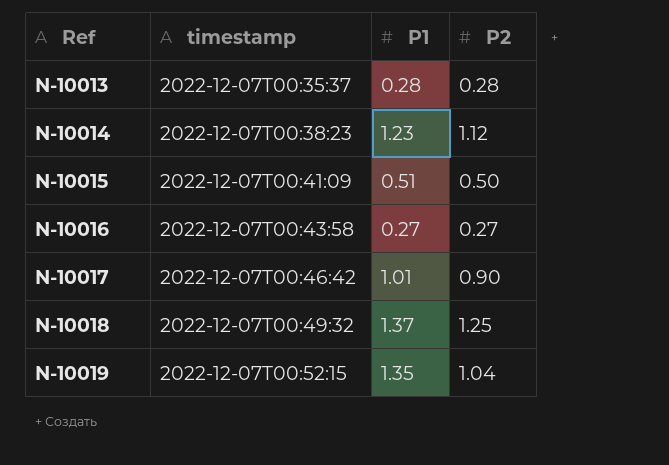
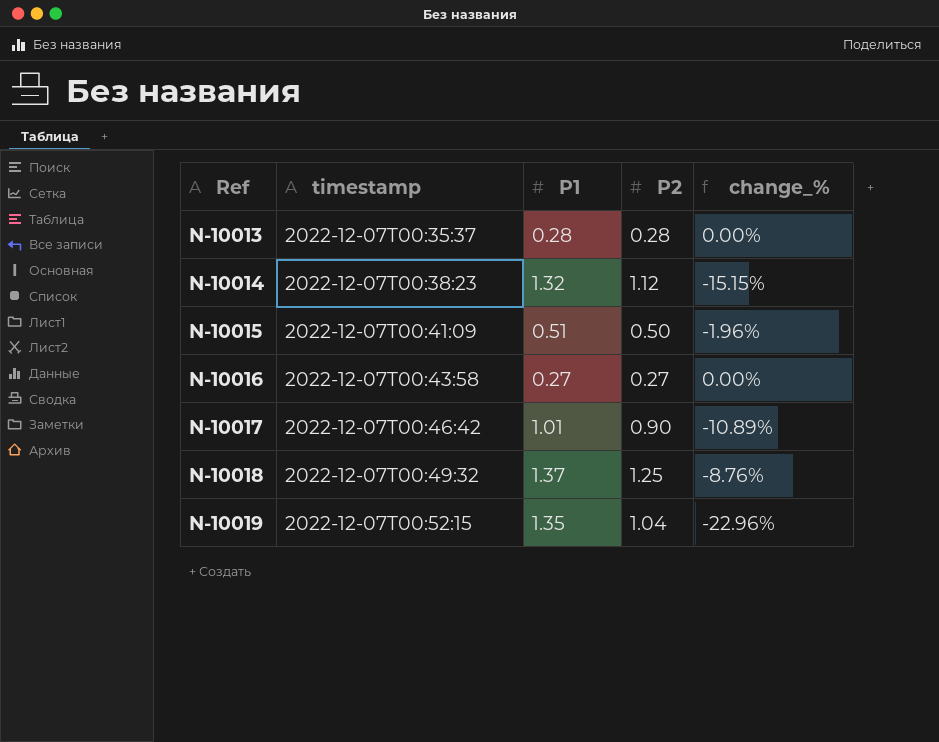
column change_% | formula: none -> ([P2] - [P1]) / [P1]
N-10014 | P1: 1.23 -> 1.32

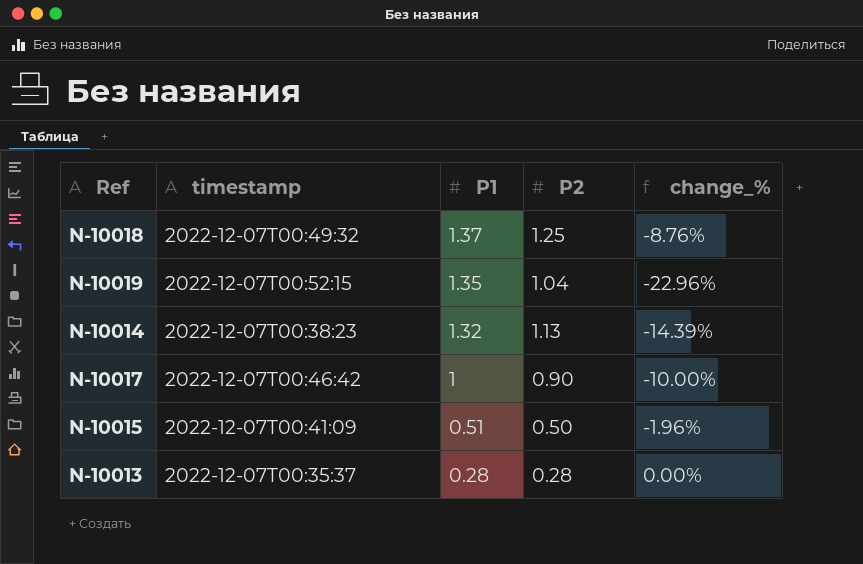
row order: Ref ascending -> P1 descending
row N-10016: 2022-12-07T00:43:58 | 0.27 | 0.27 | 0.00% -> none
N-10014 | P2: 1.12 -> 1.13
N-10014 | change_%: -15.15% -> -14.39%
N-10017 | P1: 1.01 -> 1
N-10017 | change_%: -10.89% -> -10.00%

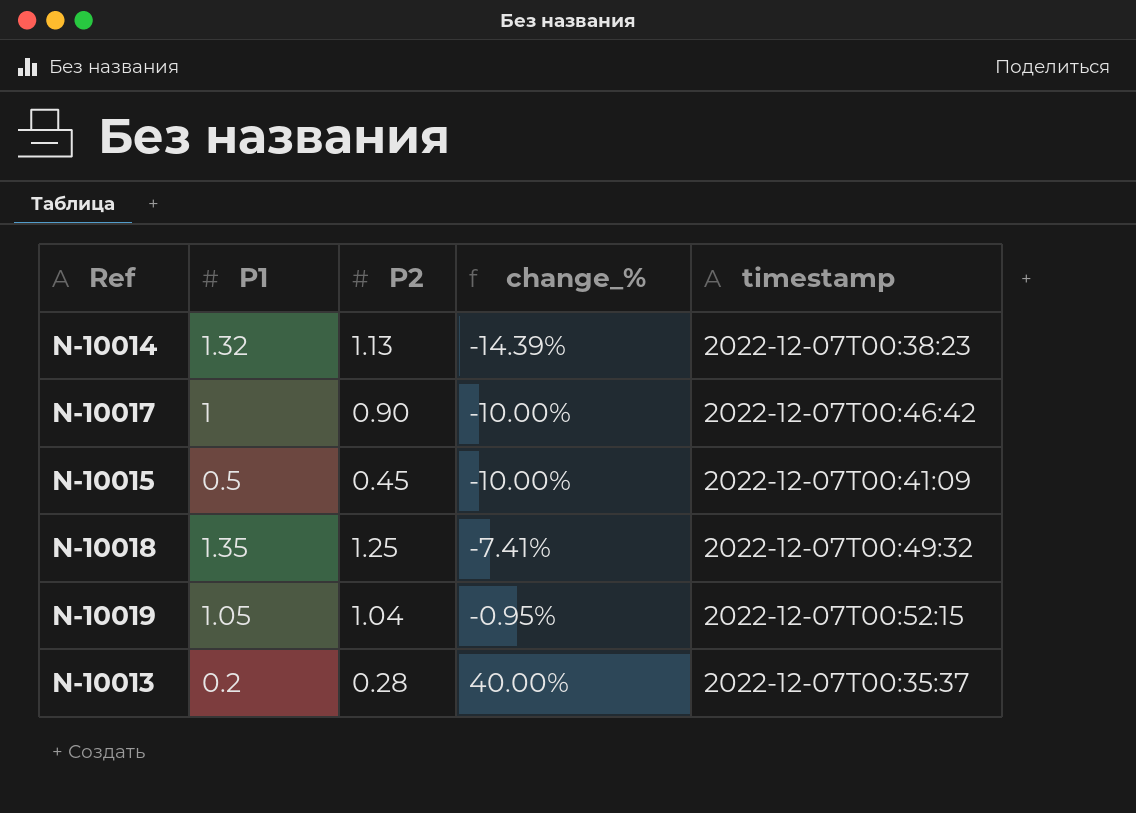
row order: P1 descending -> change_% ascending
column timestamp | position: 2 -> 5
N-10015 | P1: 0.51 -> 0.5
N-10015 | P2: 0.50 -> 0.45
N-10015 | change_%: -1.96% -> -10.00%
N-10018 | P1: 1.37 -> 1.35
N-10018 | change_%: -8.76% -> -7.41%
N-10019 | P1: 1.35 -> 1.05
N-10019 | change_%: -22.96% -> -0.95%
N-10013 | P1: 0.28 -> 0.2
N-10013 | change_%: 0.00% -> 40.00%

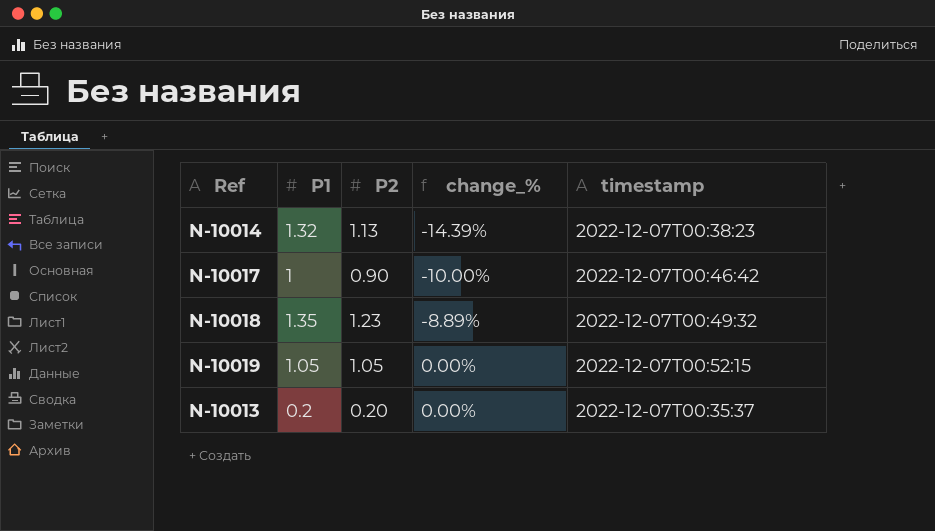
row N-10015: 0.5 | 0.45 | -10.00% | 2022-12-07T00:41:09 -> none
N-10018 | P2: 1.25 -> 1.23
N-10018 | change_%: -7.41% -> -8.89%
N-10019 | P2: 1.04 -> 1.05
N-10019 | change_%: -0.95% -> 0.00%
N-10013 | P2: 0.28 -> 0.20
N-10013 | change_%: 40.00% -> 0.00%

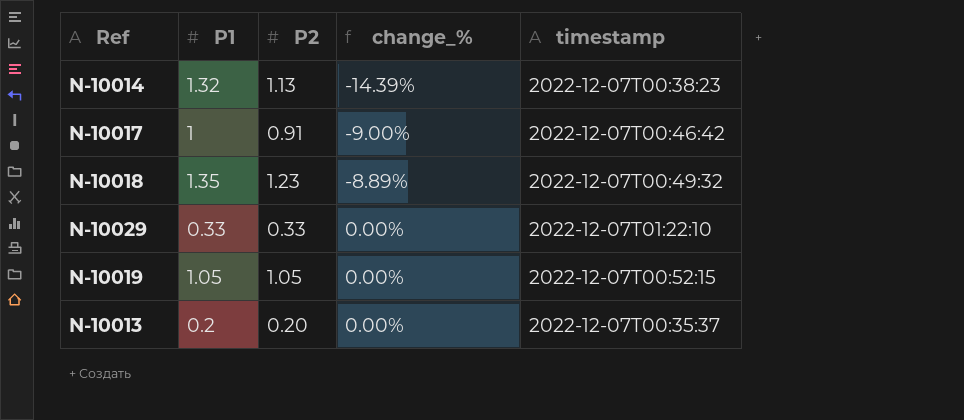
N-10017 | P2: 0.90 -> 0.91
N-10017 | change_%: -10.00% -> -9.00%
row N-10029: none -> 0.33 | 0.33 | 0.00% | 2022-12-07T01:22:10

